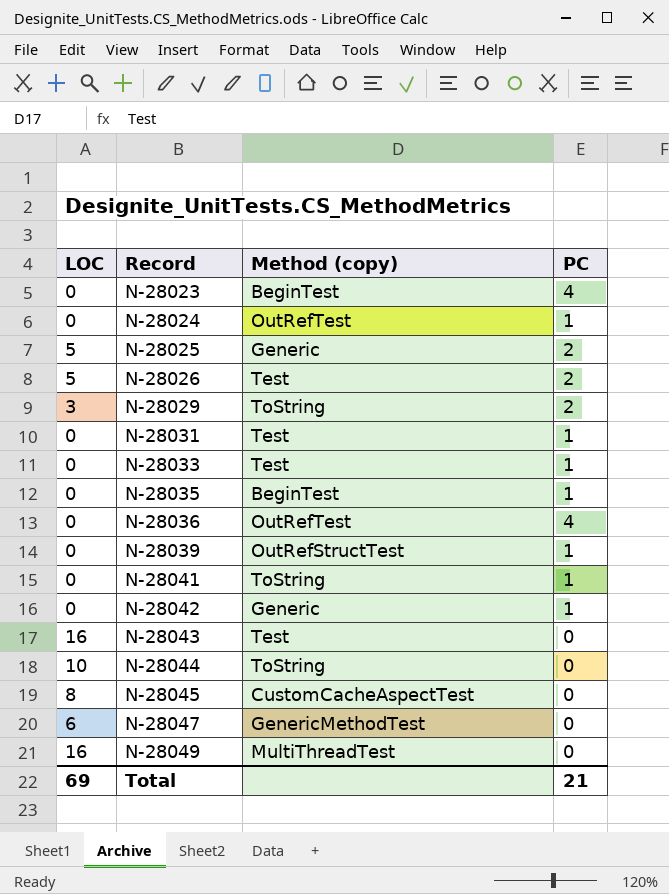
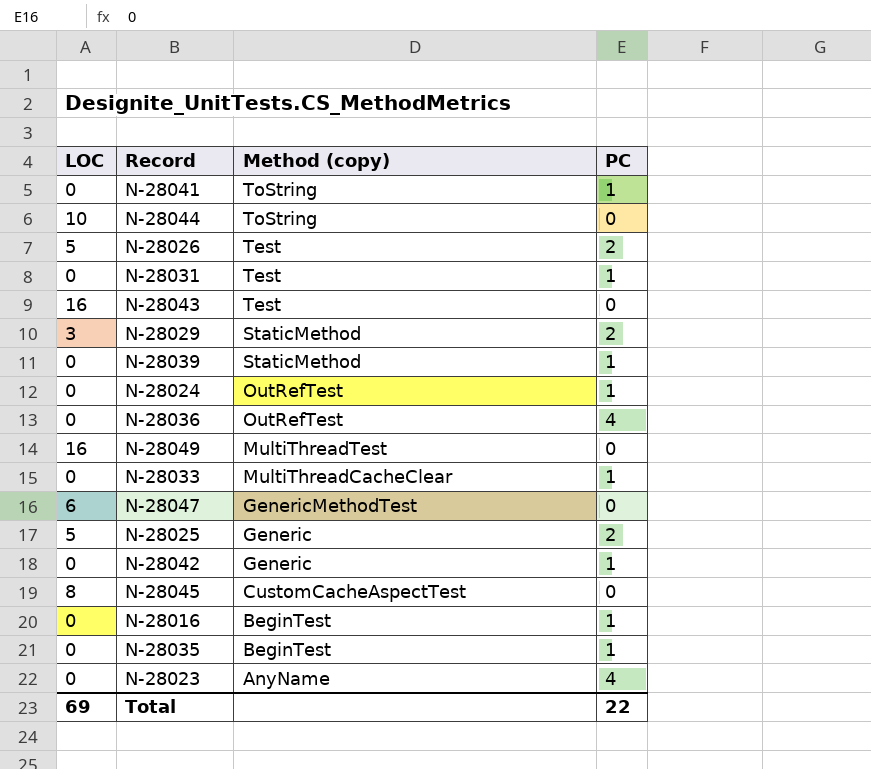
row order: Record ascending -> Method (copy) descending
N-28029 | Method (copy): ToString -> StaticMethod
N-28039 | Method (copy): OutRefStructTest -> StaticMethod
N-28033 | Method (copy): Test -> MultiThreadCacheClear
row N-28016: none -> 0 | BeginTest | 1
N-28023 | Method (copy): BeginTest -> AnyName
Total | PC: 21 -> 22

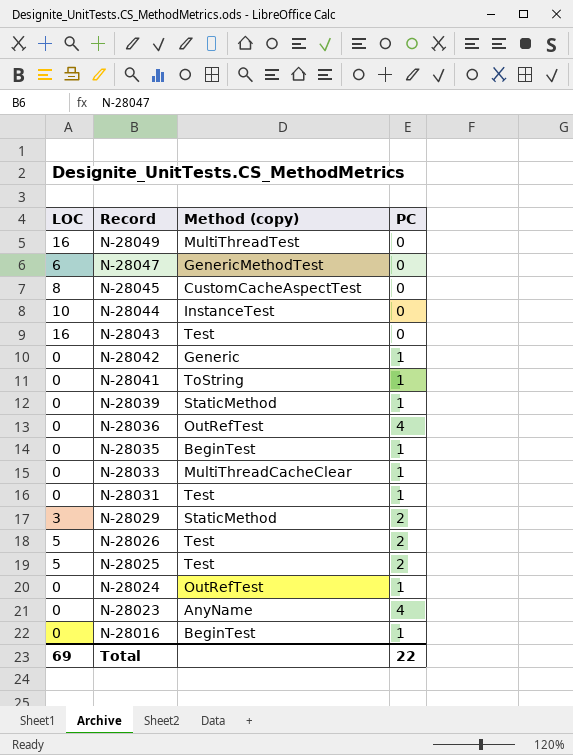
row order: Method (copy) descending -> Record descending
N-28044 | Method (copy): ToString -> InstanceTest
N-28025 | Method (copy): Generic -> Test

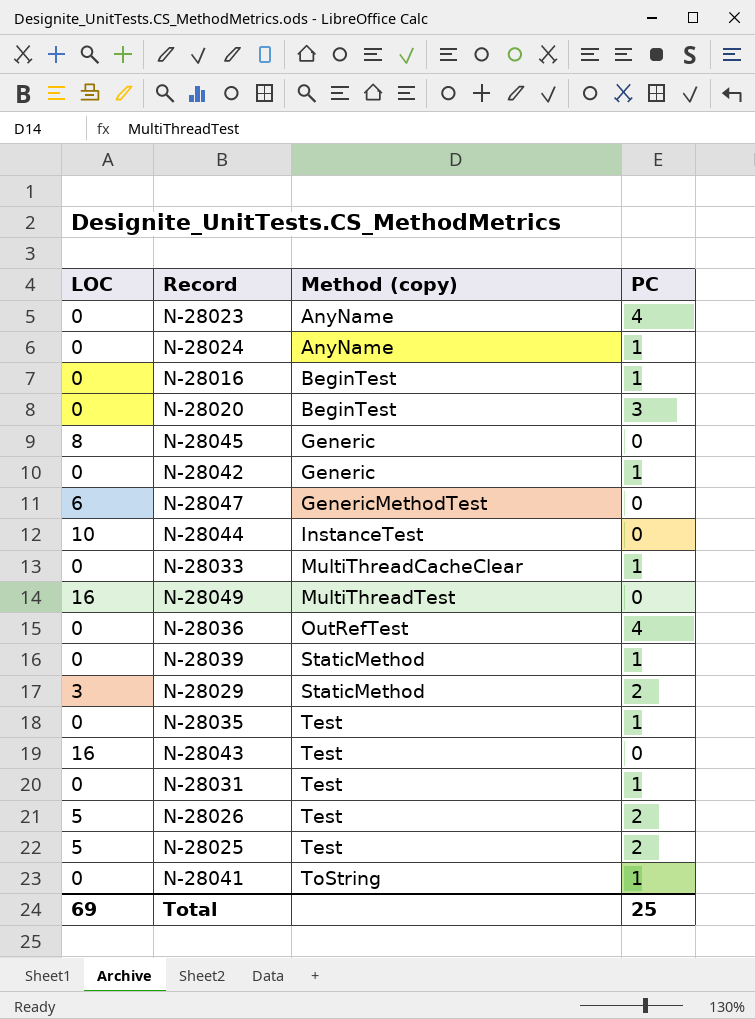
row order: Record descending -> Method (copy) ascending
N-28024 | Method (copy): OutRefTest -> AnyName
row N-28020: none -> 0 | BeginTest | 3
N-28045 | Method (copy): CustomCacheAspectTest -> Generic
N-28035 | Method (copy): BeginTest -> Test
Total | PC: 22 -> 25

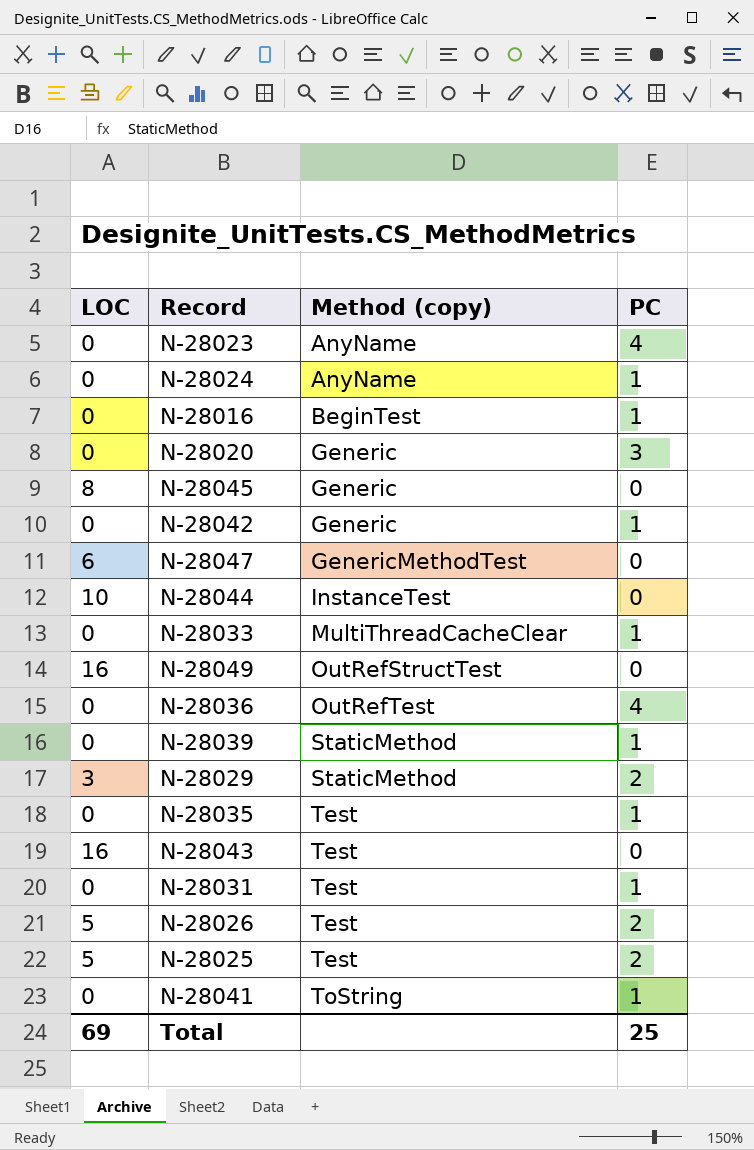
N-28020 | Method (copy): BeginTest -> Generic
N-28049 | Method (copy): MultiThreadTest -> OutRefStructTest

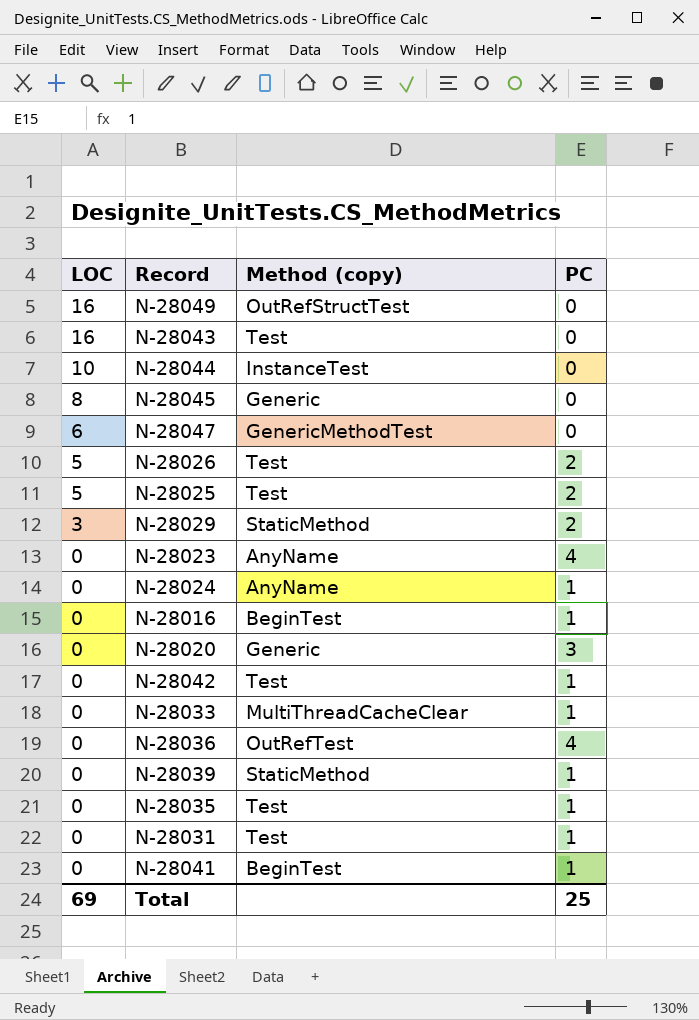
row order: Method (copy) ascending -> LOC descending
N-28042 | Method (copy): Generic -> Test
N-28041 | Method (copy): ToString -> BeginTest

